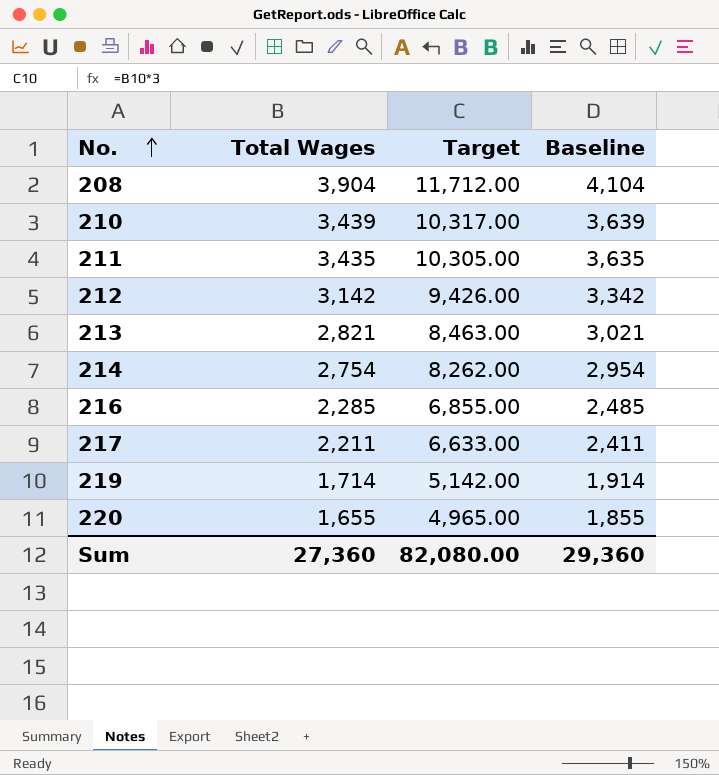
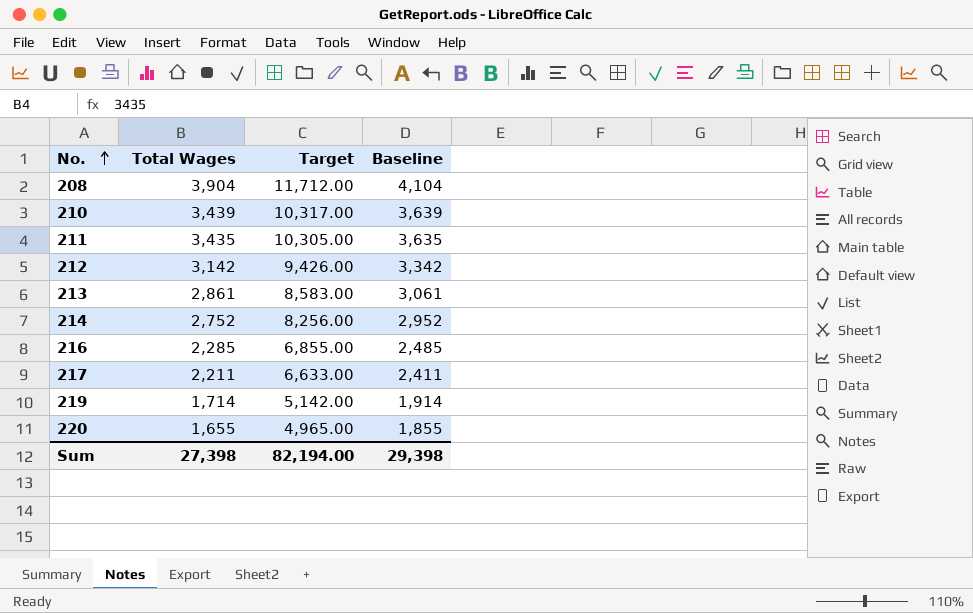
213 | Total Wages: 2,821 -> 2,861
213 | Target: 8,463.00 -> 8,583.00
213 | Baseline: 3,021 -> 3,061
214 | Total Wages: 2,754 -> 2,752
214 | Target: 8,262.00 -> 8,256.00
214 | Baseline: 2,954 -> 2,952
Sum | Total Wages: 27,360 -> 27,398
Sum | Target: 82,080.00 -> 82,194.00
Sum | Baseline: 29,360 -> 29,398

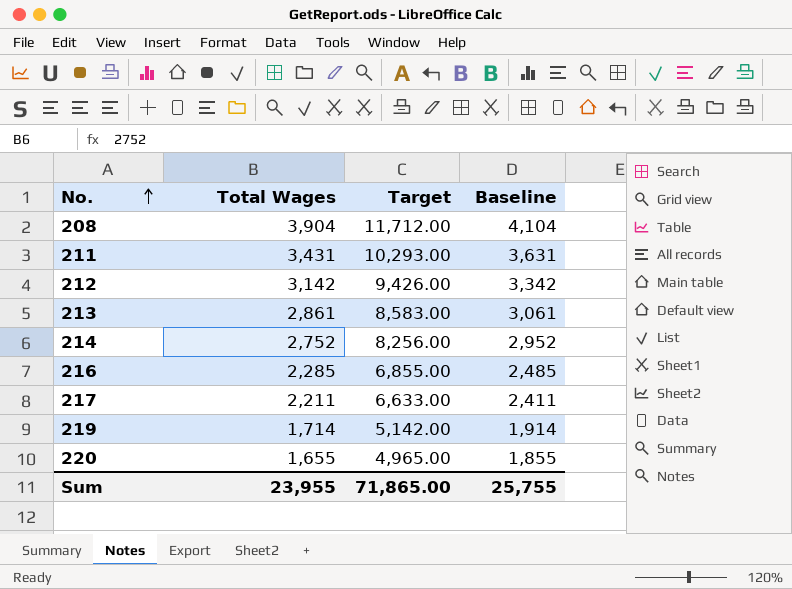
row 210: 3,439 | 10,317.00 | 3,639 -> none
211 | Total Wages: 3,435 -> 3,431
211 | Target: 10,305.00 -> 10,293.00
211 | Baseline: 3,635 -> 3,631
Sum | Total Wages: 27,398 -> 23,955
Sum | Target: 82,194.00 -> 71,865.00
Sum | Baseline: 29,398 -> 25,755

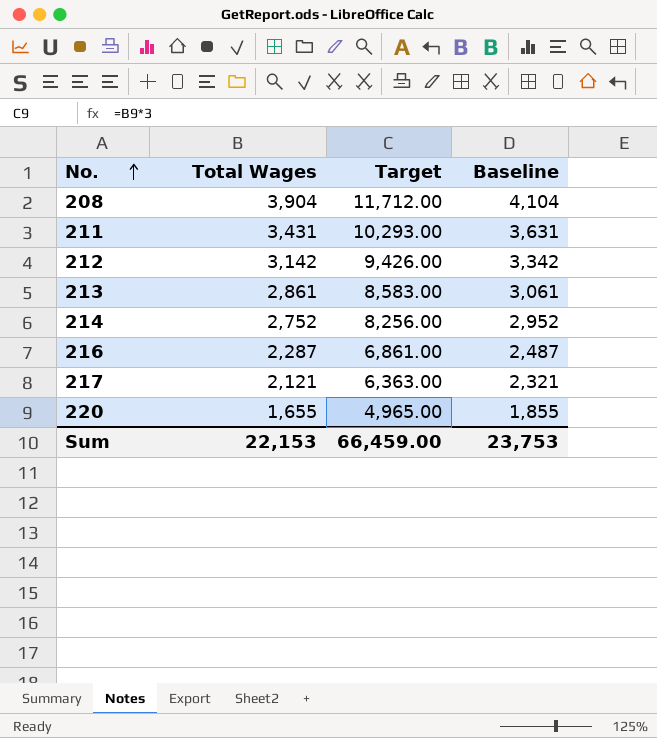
row 219: 1,714 | 5,142.00 | 1,914 -> none
216 | Total Wages: 2,285 -> 2,287
216 | Target: 6,855.00 -> 6,861.00
216 | Baseline: 2,485 -> 2,487
217 | Total Wages: 2,211 -> 2,121
217 | Target: 6,633.00 -> 6,363.00
217 | Baseline: 2,411 -> 2,321
Sum | Total Wages: 23,955 -> 22,153
Sum | Target: 71,865.00 -> 66,459.00
Sum | Baseline: 25,755 -> 23,753

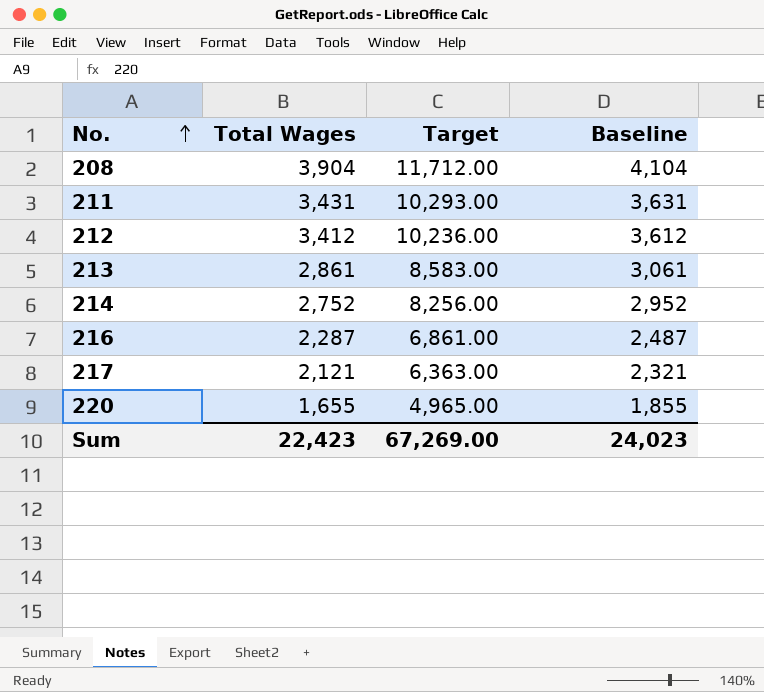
212 | Total Wages: 3,142 -> 3,412
212 | Target: 9,426.00 -> 10,236.00
212 | Baseline: 3,342 -> 3,612
Sum | Total Wages: 22,153 -> 22,423
Sum | Target: 66,459.00 -> 67,269.00
Sum | Baseline: 23,753 -> 24,023

